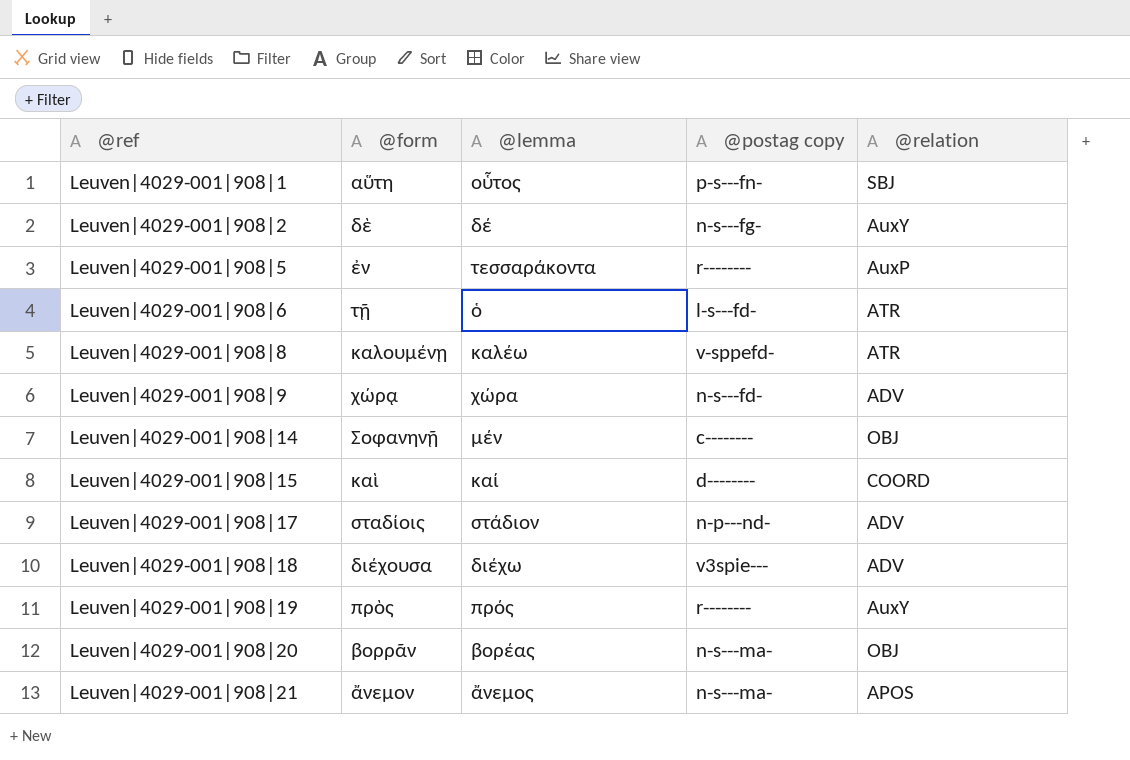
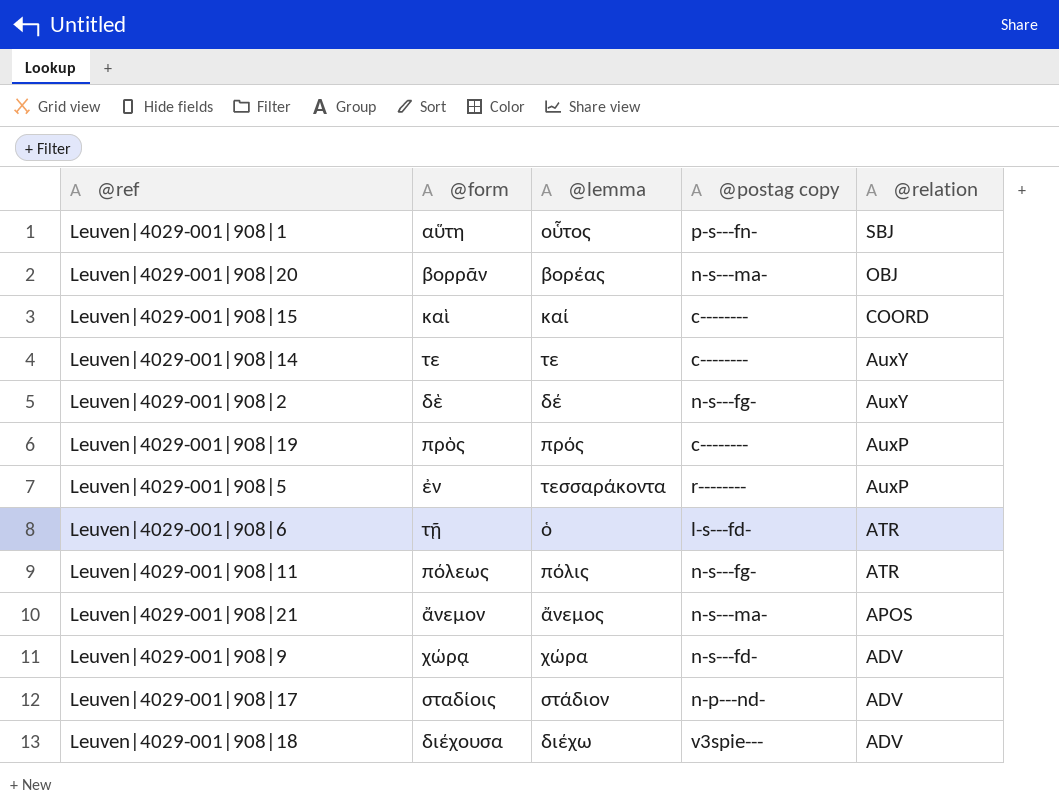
row order: @ref ascending -> @relation descending
row Leuven|4029-001|908|8: καλουμένῃ | καλέω | v-sppefd- | ATR -> none
Leuven|4029-001|908|15 | @postag copy: d-------- -> c--------
Leuven|4029-001|908|14 | @form: Σοφανηνῇ -> τε
Leuven|4029-001|908|14 | @lemma: μέν -> τε
Leuven|4029-001|908|14 | @relation: OBJ -> AuxY
Leuven|4029-001|908|19 | @postag copy: r-------- -> c--------
Leuven|4029-001|908|19 | @relation: AuxY -> AuxP
row Leuven|4029-001|908|11: none -> πόλεως | πόλις | n-s---fg- | ATR

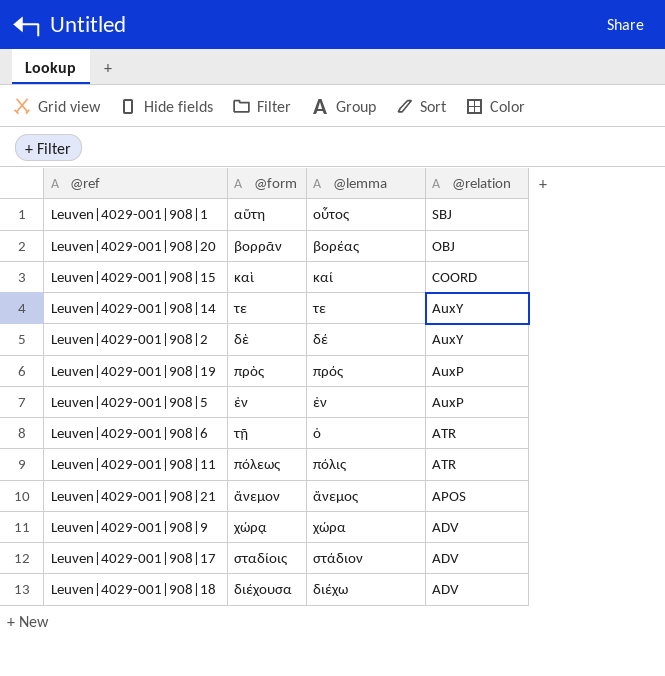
column @postag copy | position: 4 -> none
Leuven|4029-001|908|5 | @lemma: τεσσαράκοντα -> ἐν

